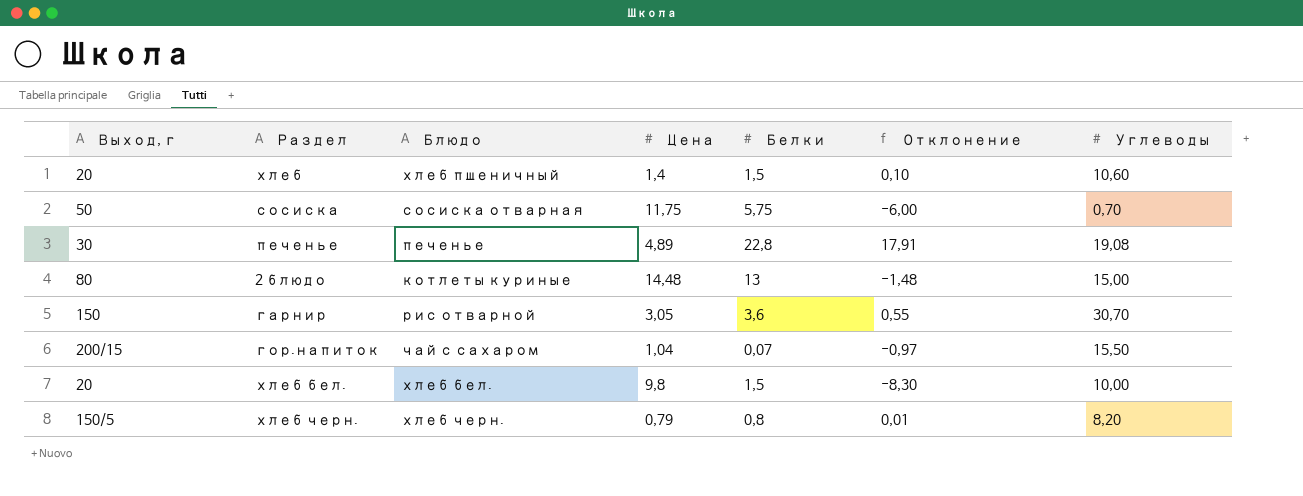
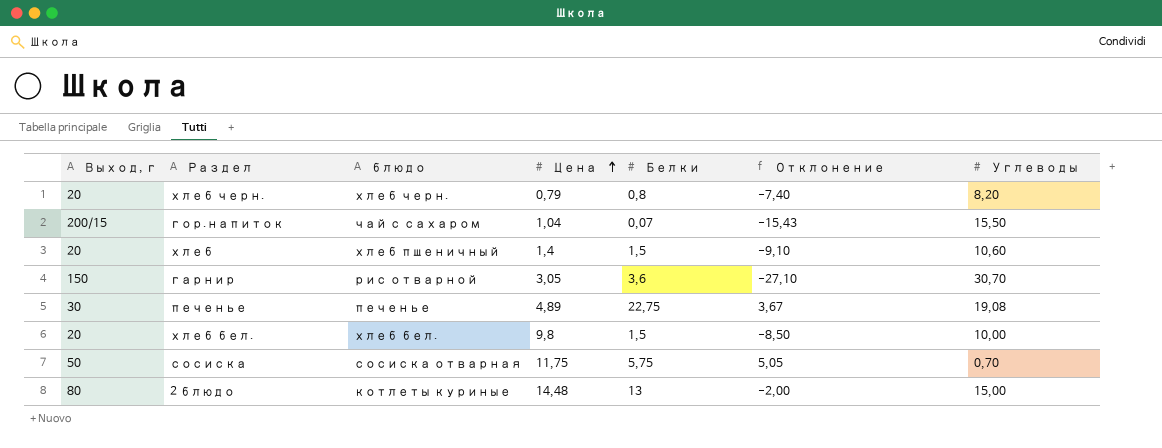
row order: none -> Цена ascending
column name: Блюдо -> блюдо
column Отклонение | formula: [Белки] - [Цена] -> [Белки] - [Углеводы]
хлеб черн. | Выход, г: 150/5 -> 20
печенье | Белки: 22,8 -> 22,75

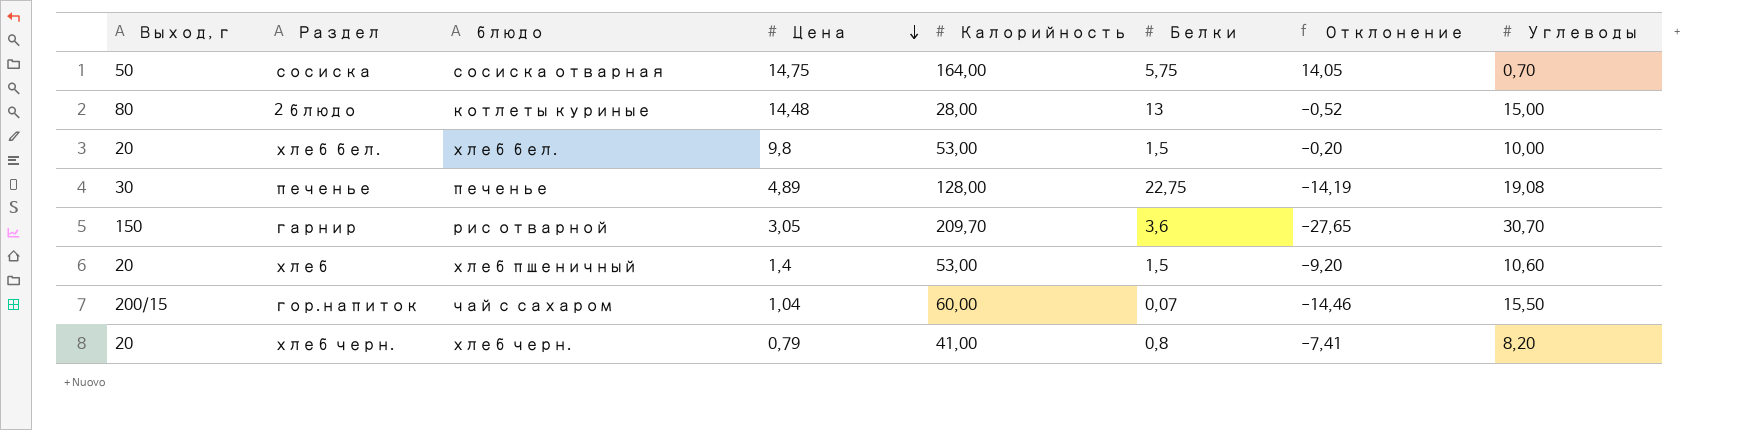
row order: Цена ascending -> Цена descending
column Калорийность | position: none -> 5
column Отклонение | formula: [Белки] - [Углеводы] -> [Цена] - [Углеводы]
сосиска | Цена: 11,75 -> 14,75

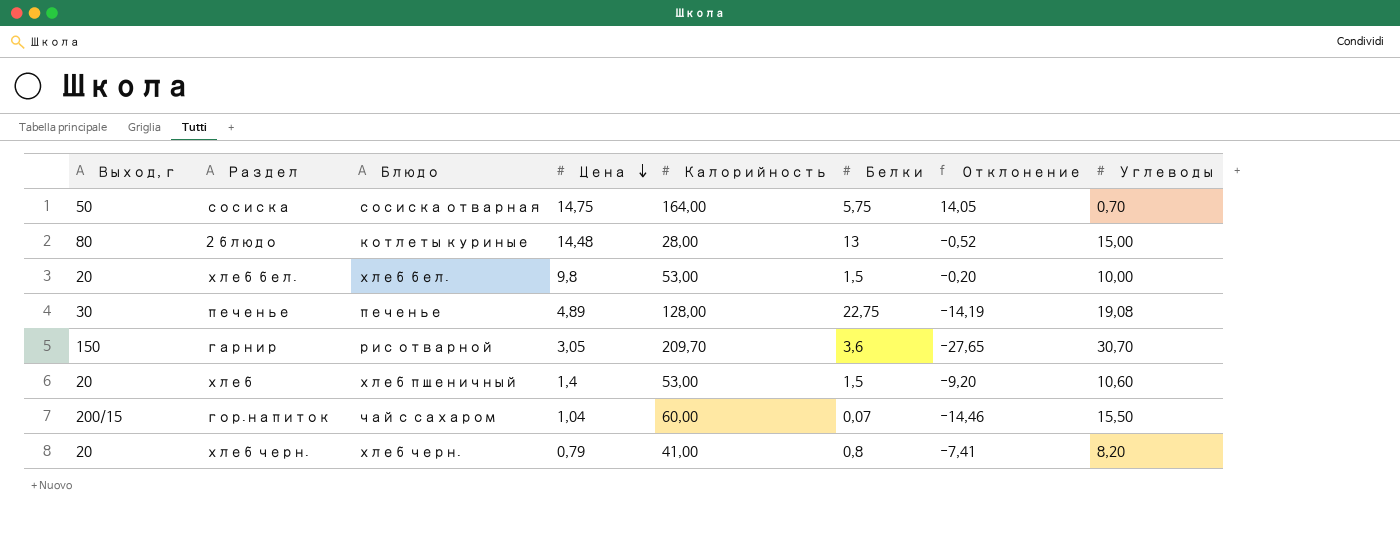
column name: блюдо -> Блюдо

